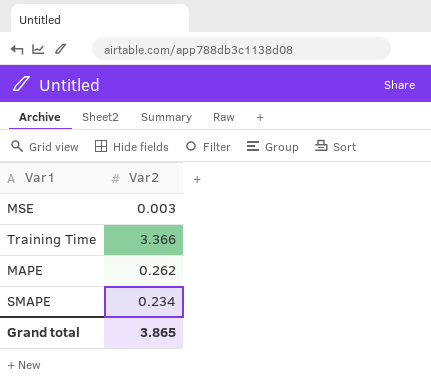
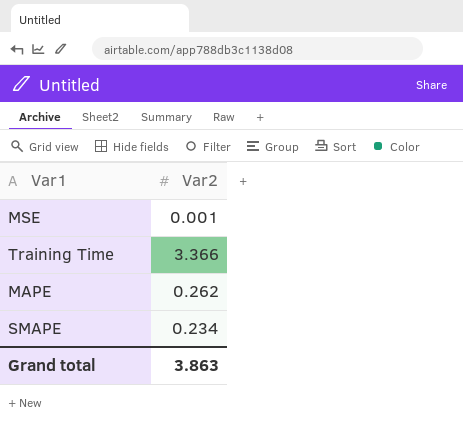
MSE | Var2: 0.003 -> 0.001
Grand total | Var2: 3.865 -> 3.863

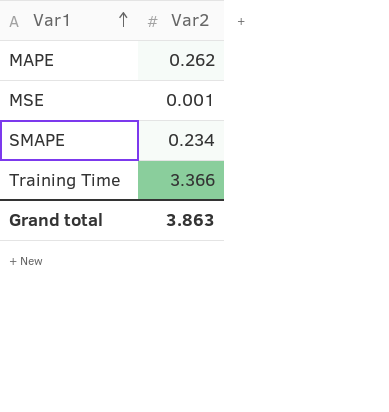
row order: none -> Var1 ascending

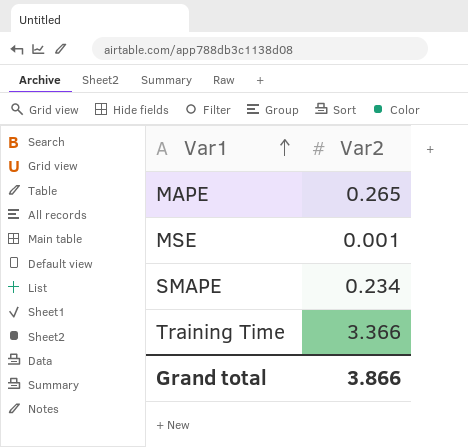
MAPE | Var2: 0.262 -> 0.265
Grand total | Var2: 3.863 -> 3.866

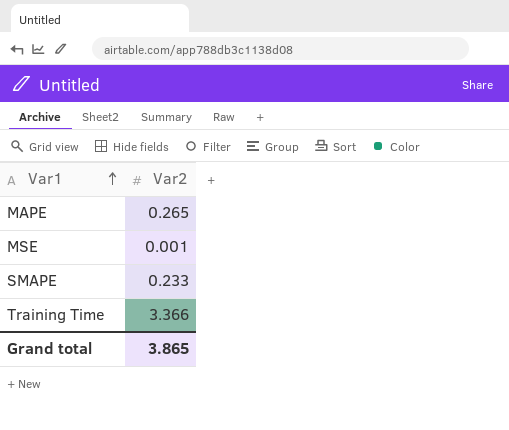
SMAPE | Var2: 0.234 -> 0.233
Grand total | Var2: 3.866 -> 3.865

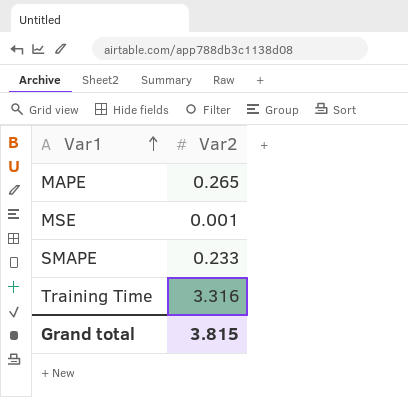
Training Time | Var2: 3.366 -> 3.316
Grand total | Var2: 3.865 -> 3.815

